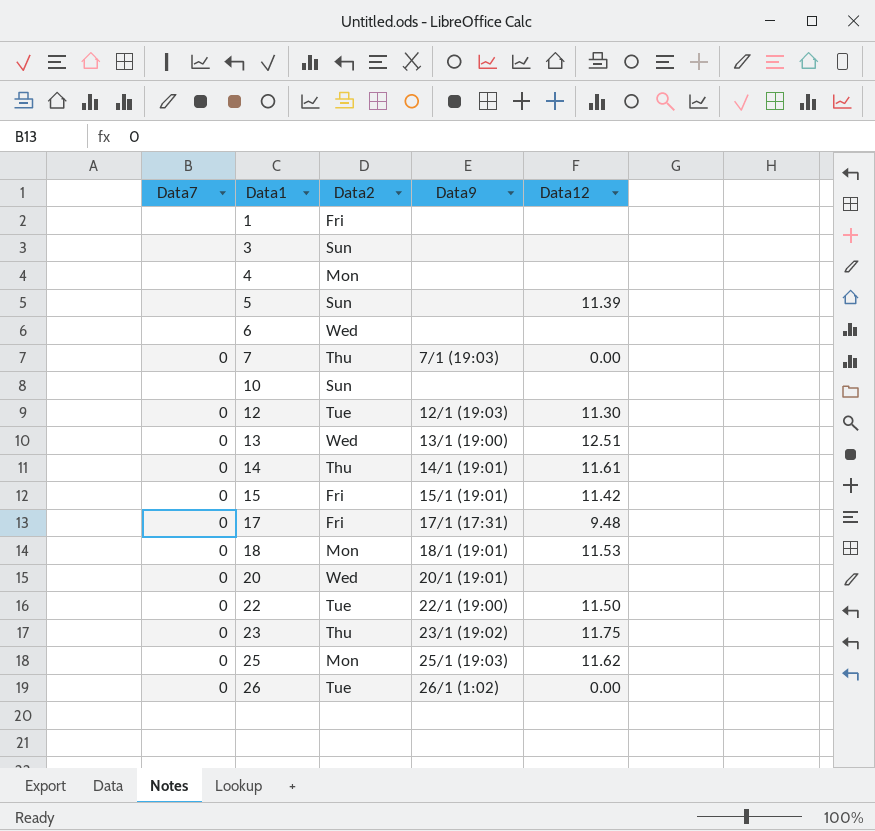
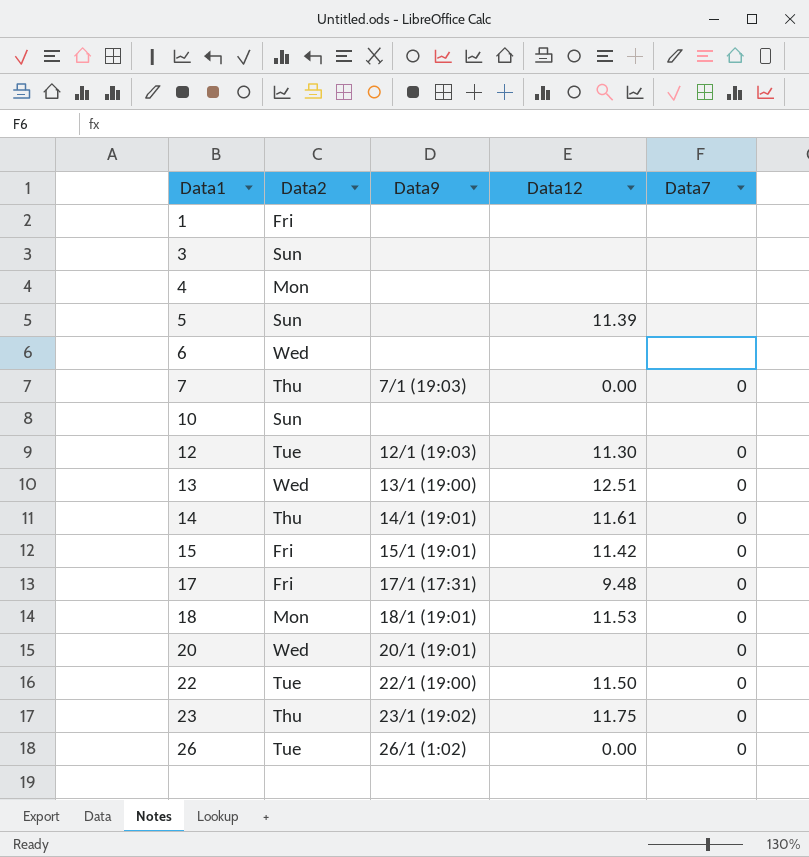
column Data7 | position: 1 -> 5
row 25: 0 | Mon | 25/1 (19:03) | 11.62 -> none

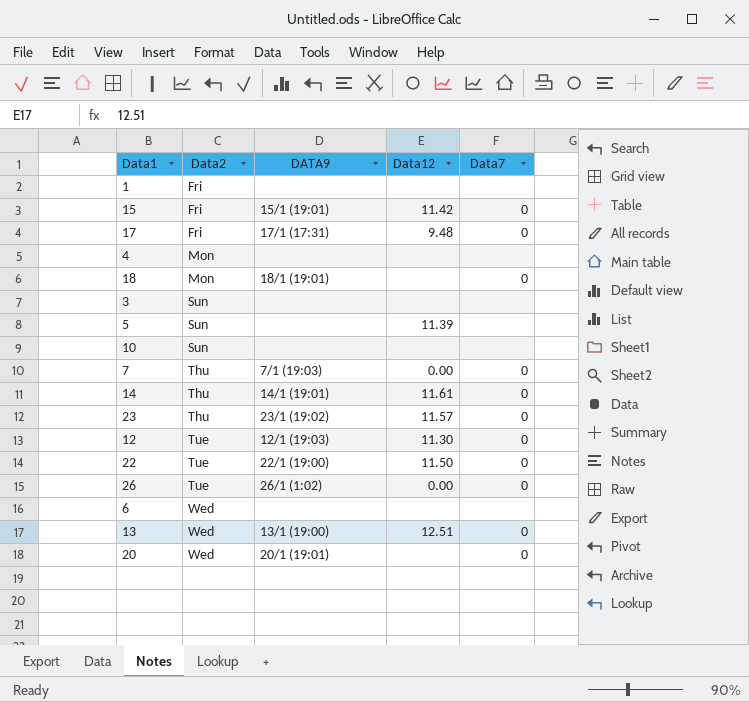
row order: Data1 ascending -> Data2 ascending
column name: Data9 -> DATA9
18 | Data12: 11.53 -> none
23 | Data12: 11.75 -> 11.57

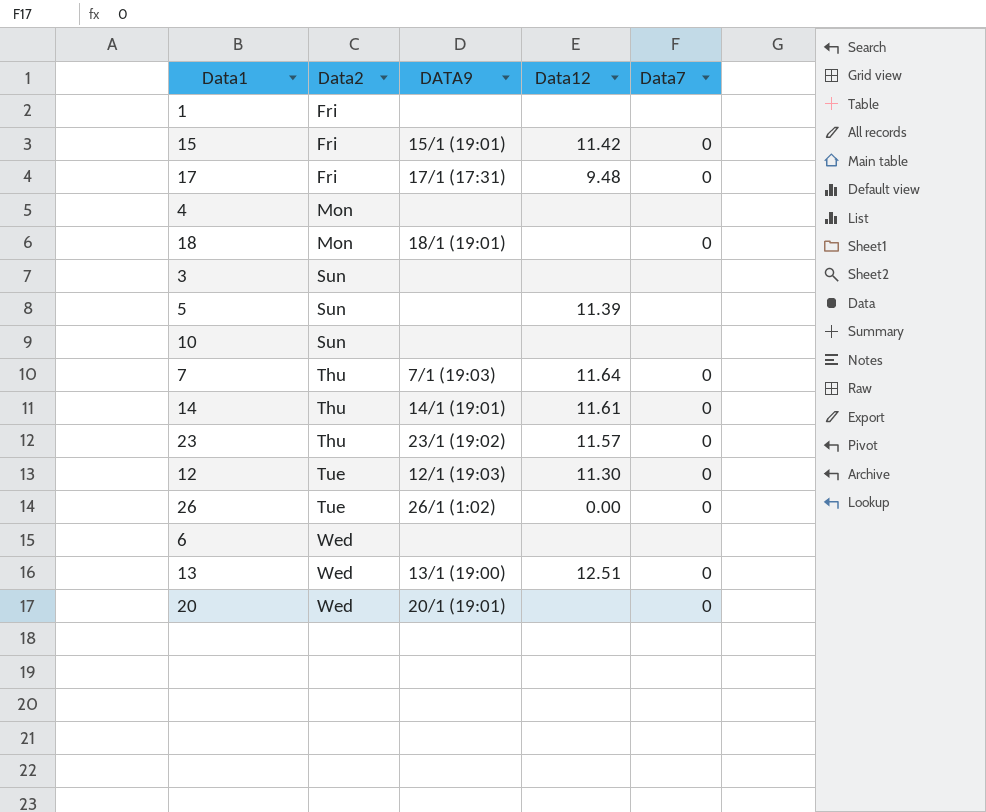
row 22: Tue | 22/1 (19:00) | 11.50 | 0 -> none
7 | Data12: 0.00 -> 11.64

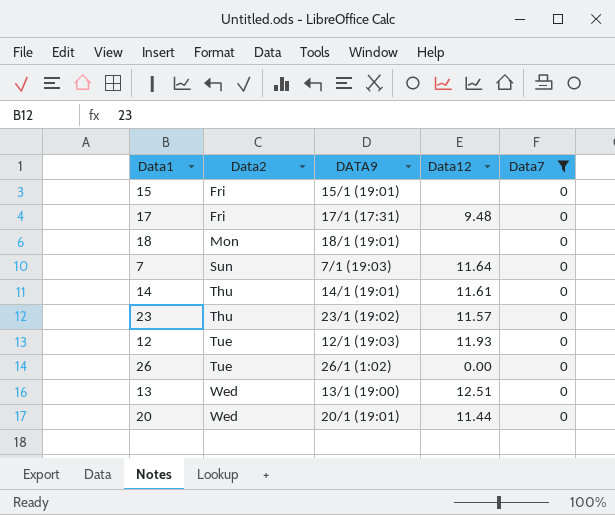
filter: none -> Data7 = 0
15 | Data12: 11.42 -> none
7 | Data2: Thu -> Sun
12 | Data12: 11.30 -> 11.93
20 | Data12: none -> 11.44

